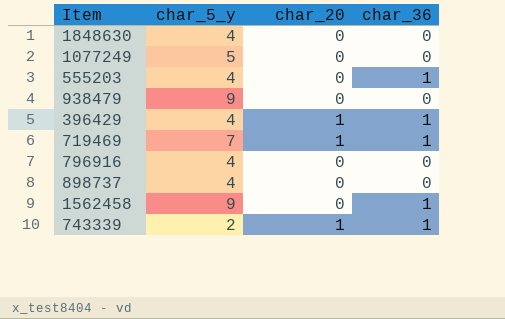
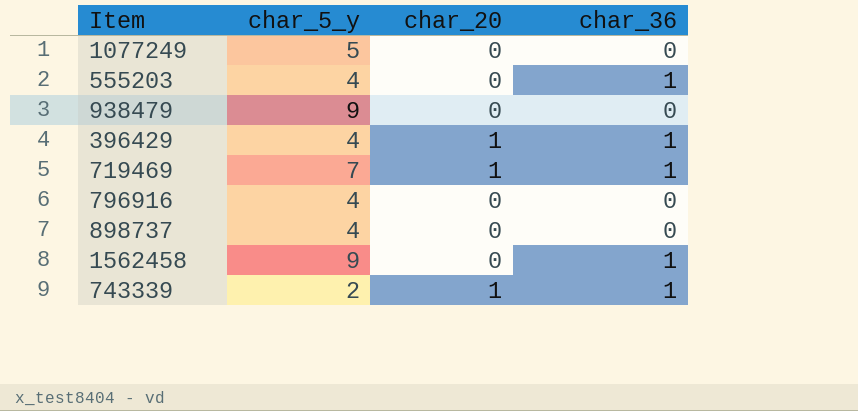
row 1848630: 4 | 0 | 0 -> none

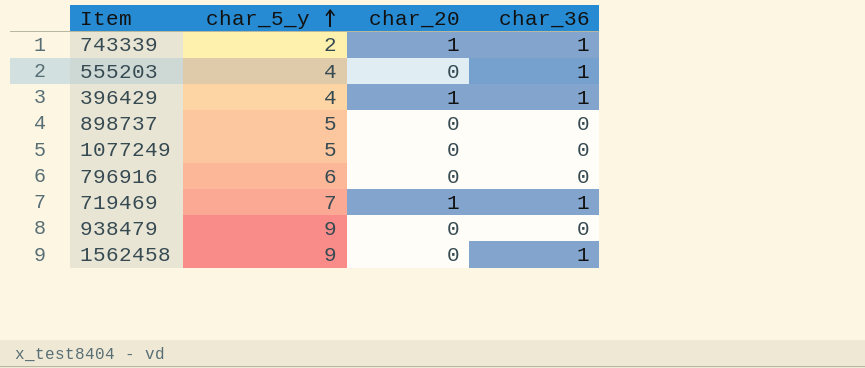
row order: none -> char_5_y ascending
898737 | char_5_y: 4 -> 5
796916 | char_5_y: 4 -> 6

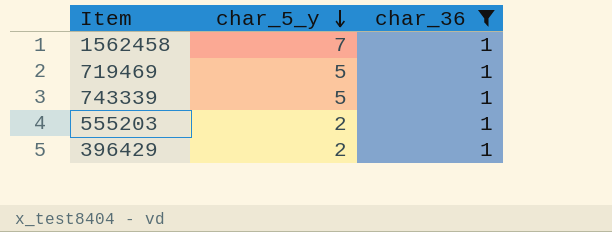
filter: none -> char_36 = 1
row order: char_5_y ascending -> char_5_y descending
column char_20 | position: 3 -> none
1562458 | char_5_y: 9 -> 7
719469 | char_5_y: 7 -> 5
743339 | char_5_y: 2 -> 5
555203 | char_5_y: 4 -> 2
396429 | char_5_y: 4 -> 2

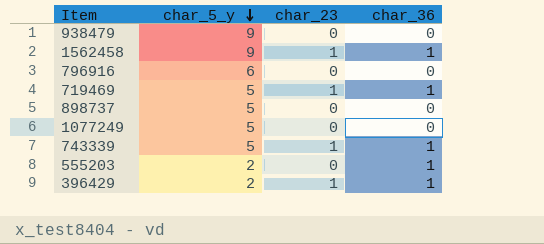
filter: char_36 = 1 -> none
column char_23 | position: none -> 3
1562458 | char_5_y: 7 -> 9

